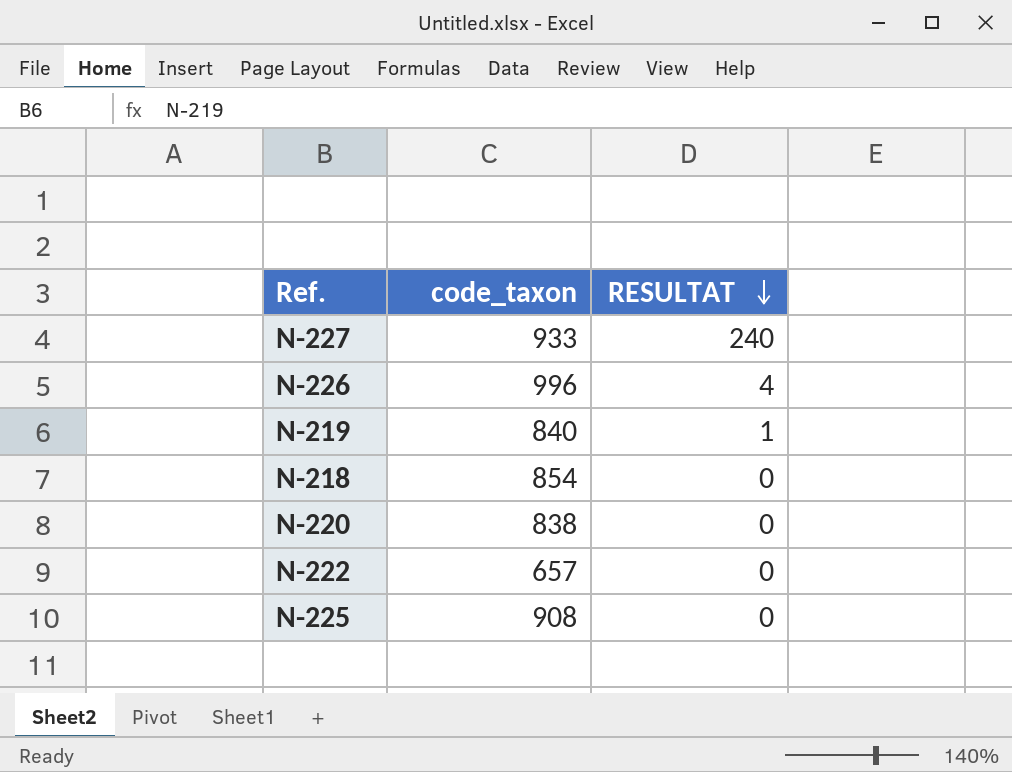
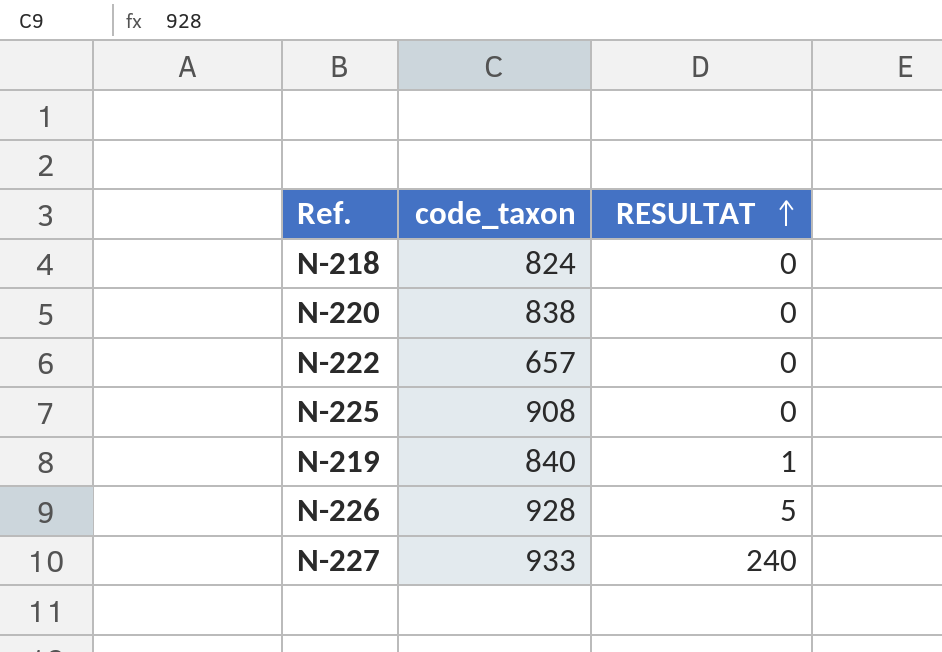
row order: RESULTAT descending -> RESULTAT ascending
N-218 | code_taxon: 854 -> 824
N-226 | code_taxon: 996 -> 928
N-226 | RESULTAT: 4 -> 5

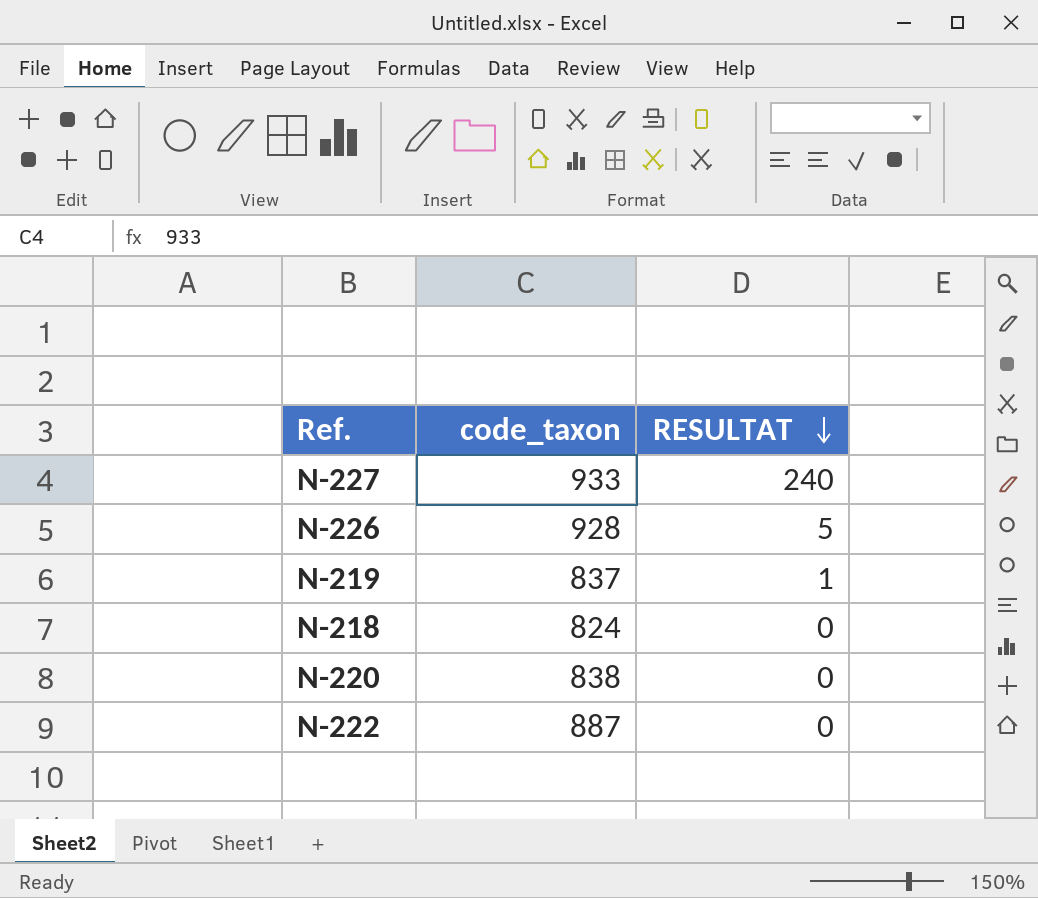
row order: RESULTAT ascending -> RESULTAT descending
row N-225: 908 | 0 -> none
N-219 | code_taxon: 840 -> 837
N-222 | code_taxon: 657 -> 887

